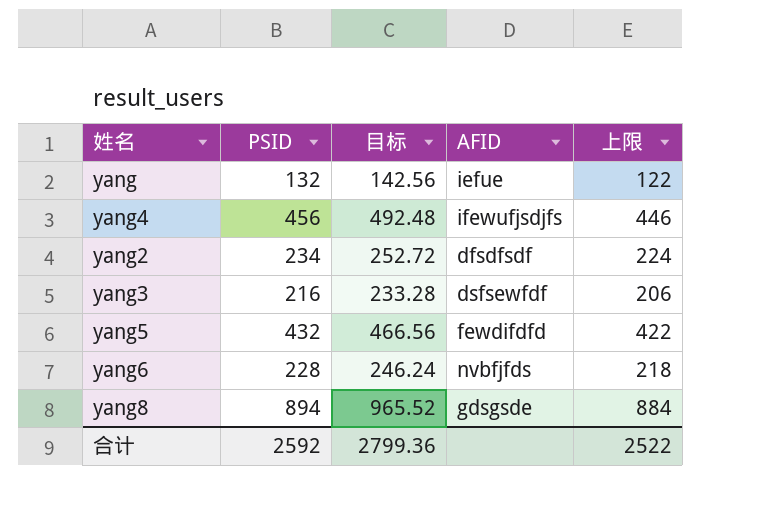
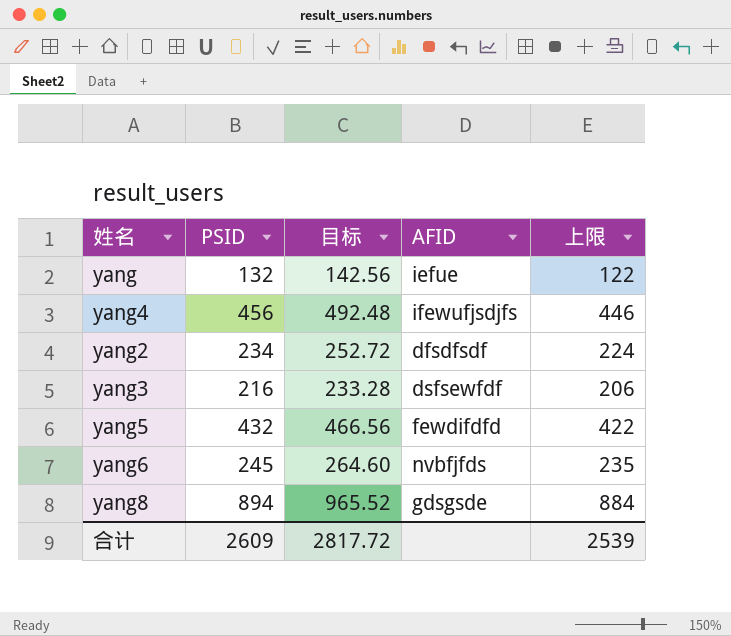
yang6 | PSID: 228 -> 245
yang6 | 目标: 246.24 -> 264.60
yang6 | 上限: 218 -> 235
合计 | PSID: 2592 -> 2609
合计 | 目标: 2799.36 -> 2817.72
合计 | 上限: 2522 -> 2539

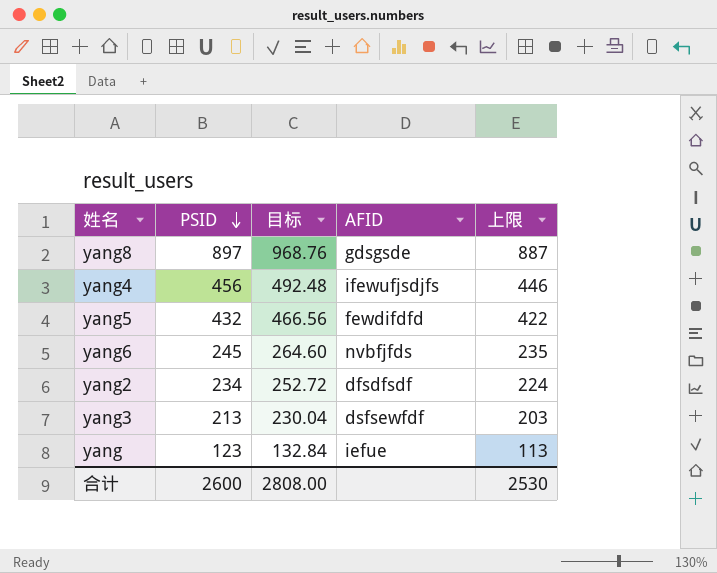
row order: none -> PSID descending
yang8 | PSID: 894 -> 897
yang8 | 目标: 965.52 -> 968.76
yang8 | 上限: 884 -> 887
yang3 | PSID: 216 -> 213
yang3 | 目标: 233.28 -> 230.04
yang3 | 上限: 206 -> 203
yang | PSID: 132 -> 123
yang | 目标: 142.56 -> 132.84
yang | 上限: 122 -> 113
合计 | PSID: 2609 -> 2600
合计 | 目标: 2817.72 -> 2808.00
合计 | 上限: 2539 -> 2530

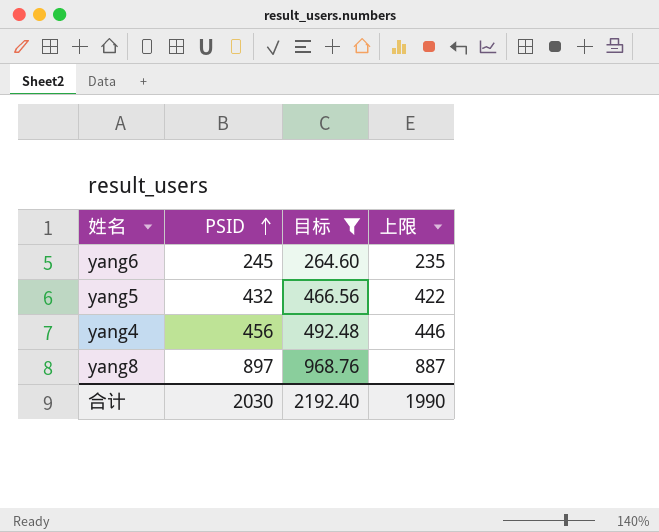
filter: none -> 目标 >= 264.60
row order: PSID descending -> PSID ascending
column AFID | position: 4 -> none
合计 | PSID: 2600 -> 2030
合计 | 目标: 2808.00 -> 2192.40
合计 | 上限: 2530 -> 1990

